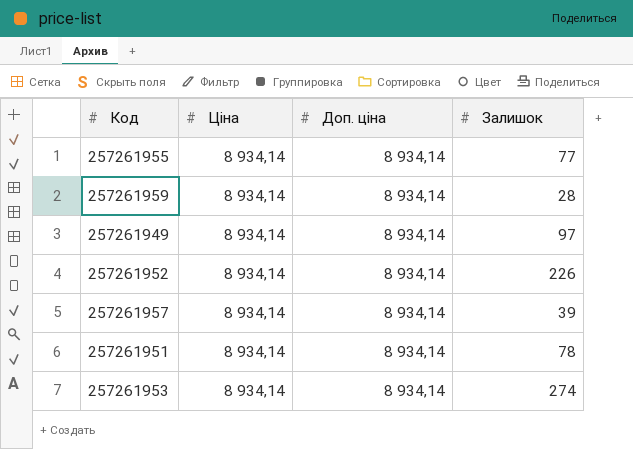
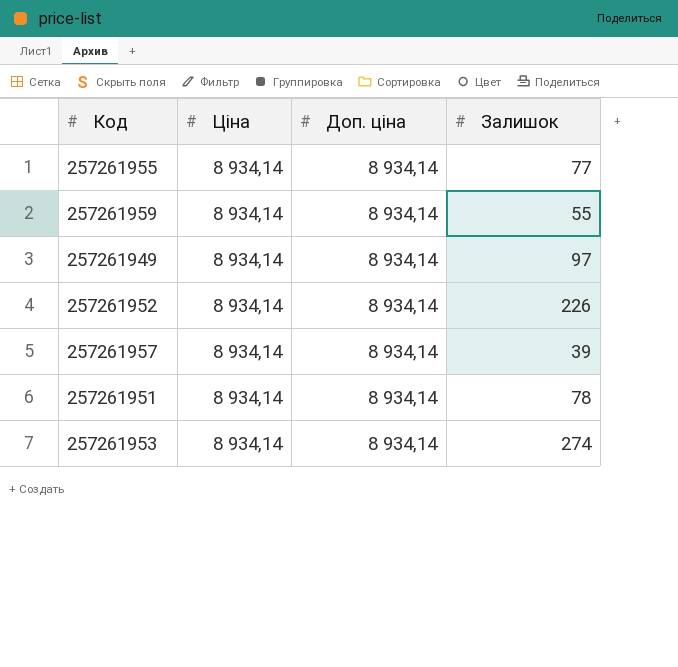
257261959 | Залишок: 28 -> 55

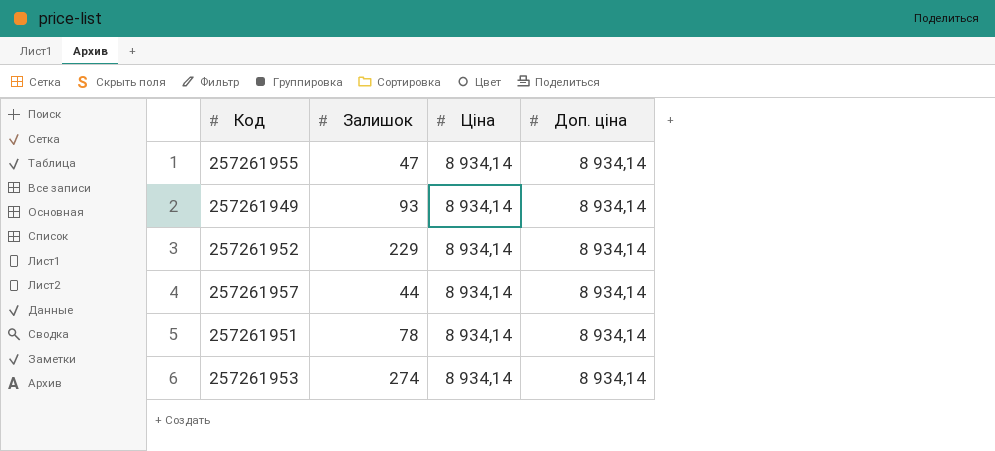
column Залишок | position: 4 -> 2
row 257261959: 8 934,14 | 8 934,14 | 55 -> none
257261955 | Залишок: 77 -> 47
257261949 | Залишок: 97 -> 93
257261952 | Залишок: 226 -> 229
257261957 | Залишок: 39 -> 44

